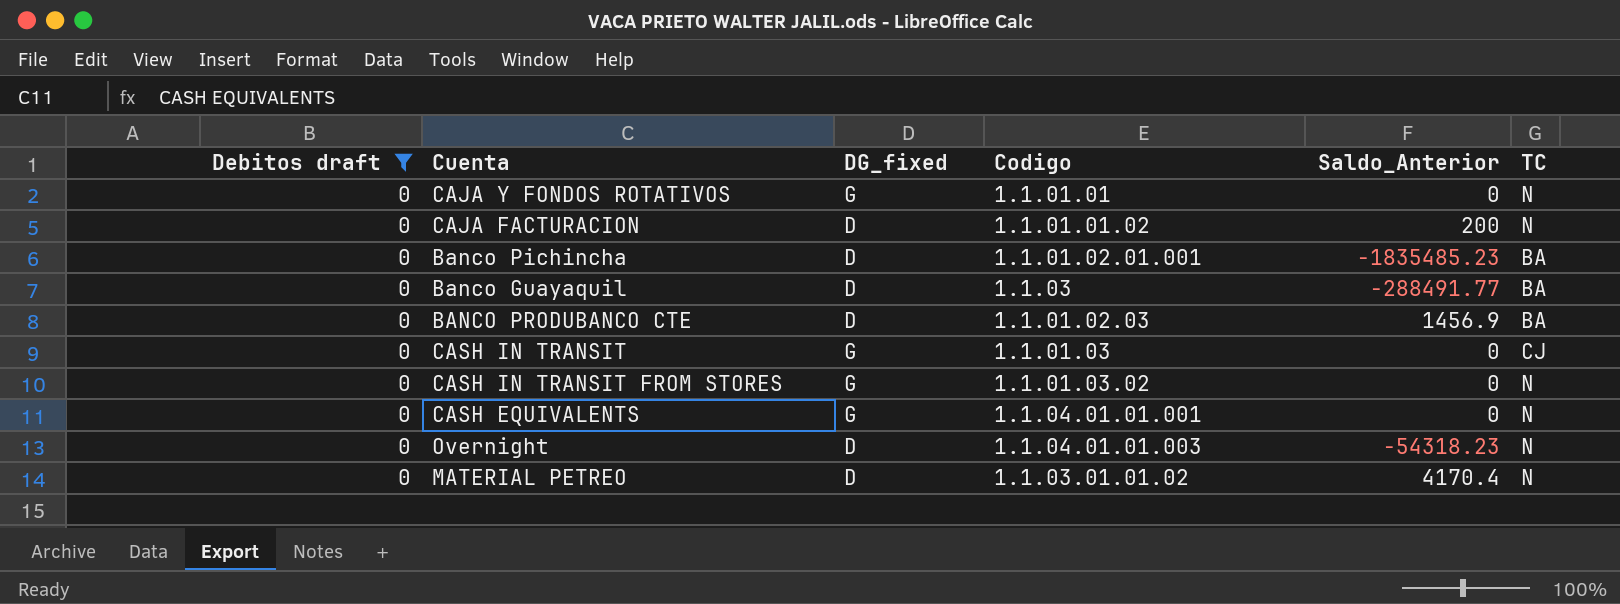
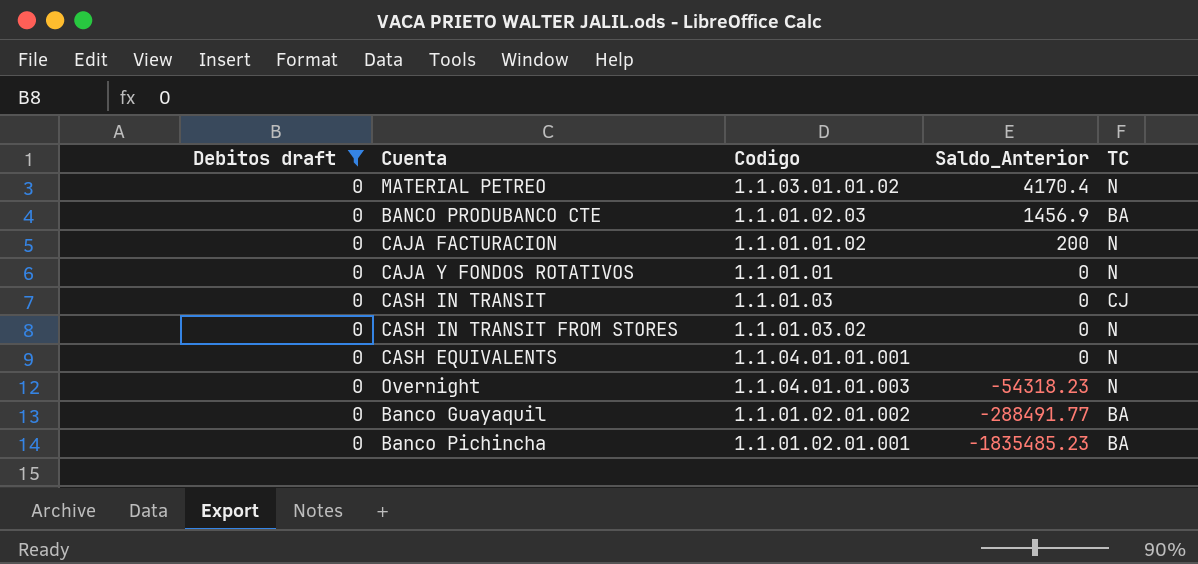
row order: none -> Saldo_Anterior descending
column DG_fixed | position: 3 -> none
Banco Guayaquil | Codigo: 1.1.03 -> 1.1.01.02.01.002

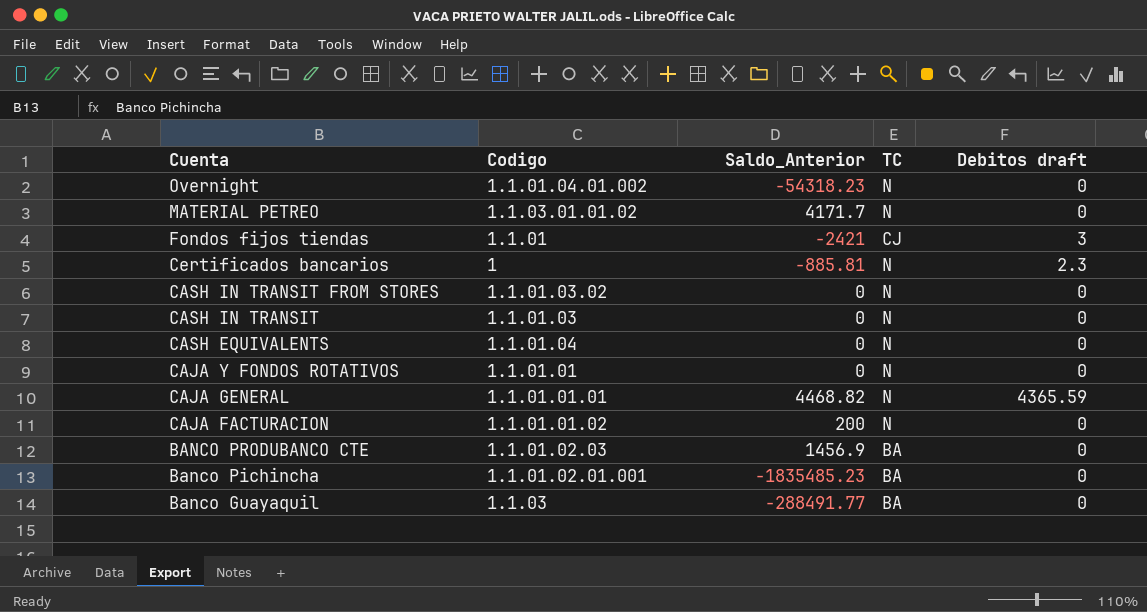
filter: Debitos draft = 0 -> none
row order: Saldo_Anterior descending -> Cuenta descending
column Debitos draft | position: 1 -> 5
Overnight | Codigo: 1.1.04.01.01.003 -> 1.1.01.04.01.002
MATERIAL PETREO | Saldo_Anterior: 4170.4 -> 4171.7
CASH IN TRANSIT | TC: CJ -> N
CASH EQUIVALENTS | Codigo: 1.1.04.01.01.001 -> 1.1.01.04
Banco Guayaquil | Codigo: 1.1.01.02.01.002 -> 1.1.03

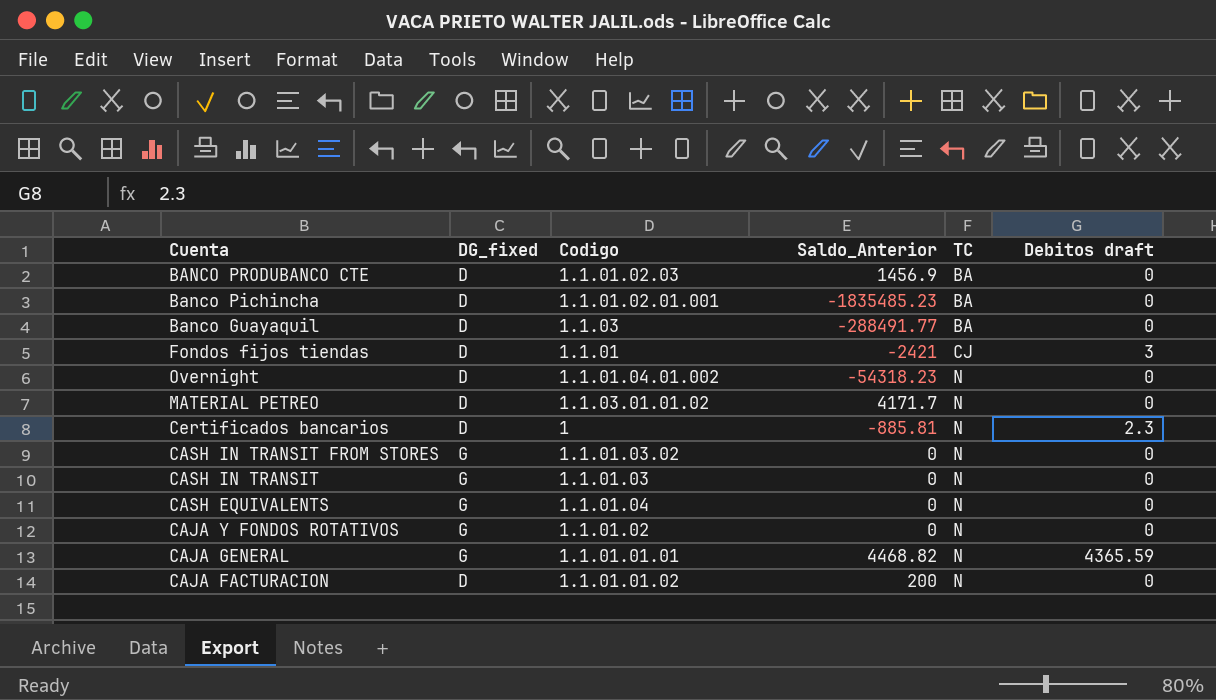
row order: Cuenta descending -> TC ascending
column DG_fixed | position: none -> 2
CAJA Y FONDOS ROTATIVOS | Codigo: 1.1.01.01 -> 1.1.01.02

